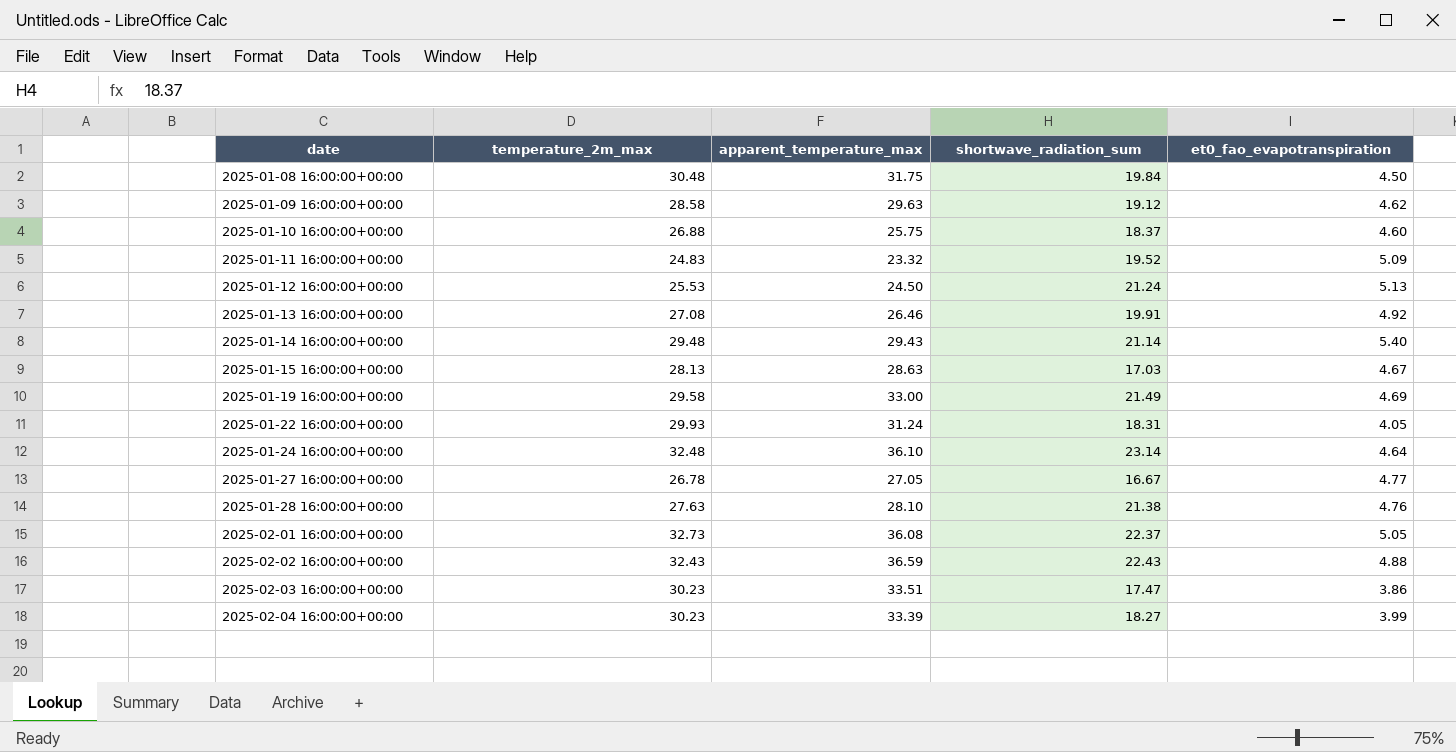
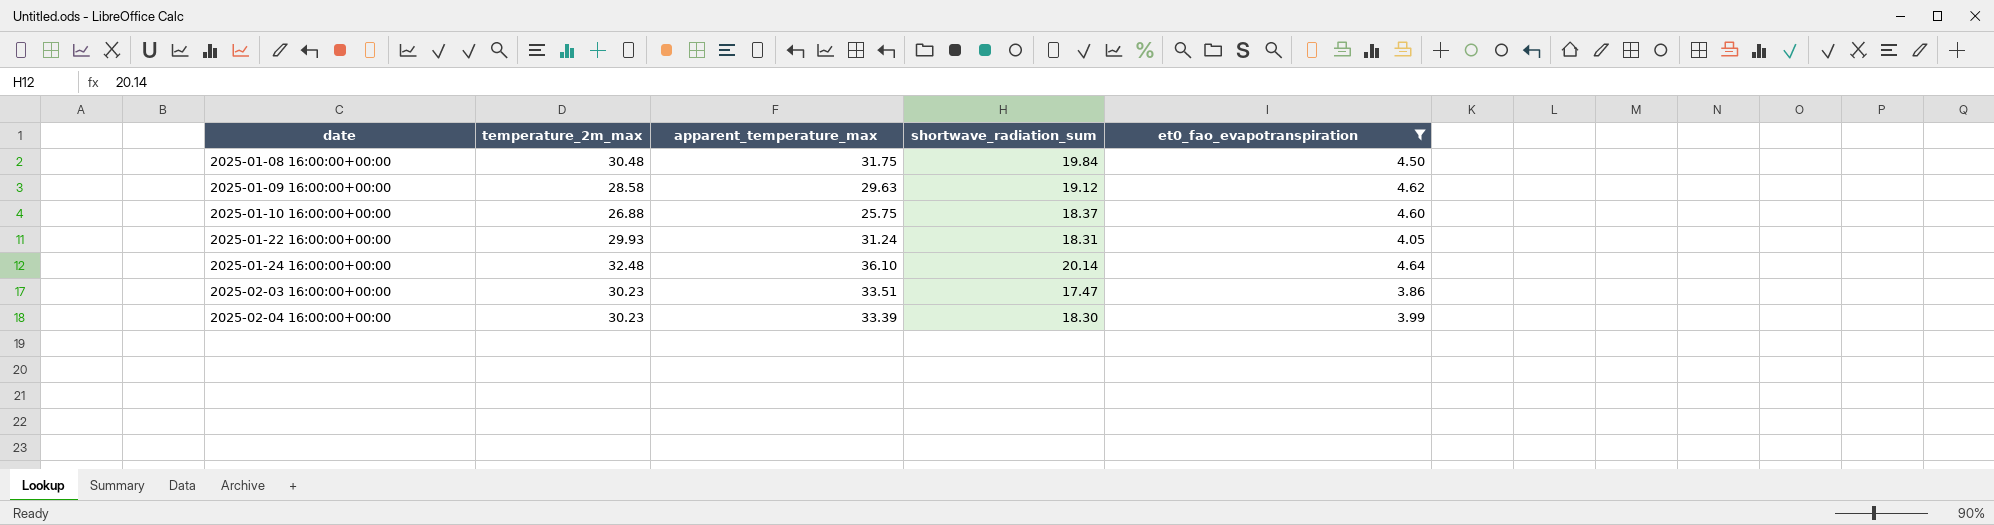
filter: none -> et0_fao_evapotranspiration <= 4.64
2025-01-24 16:00:00+00:00 | shortwave_radiation_sum: 23.14 -> 20.14
2025-02-04 16:00:00+00:00 | shortwave_radiation_sum: 18.27 -> 18.30

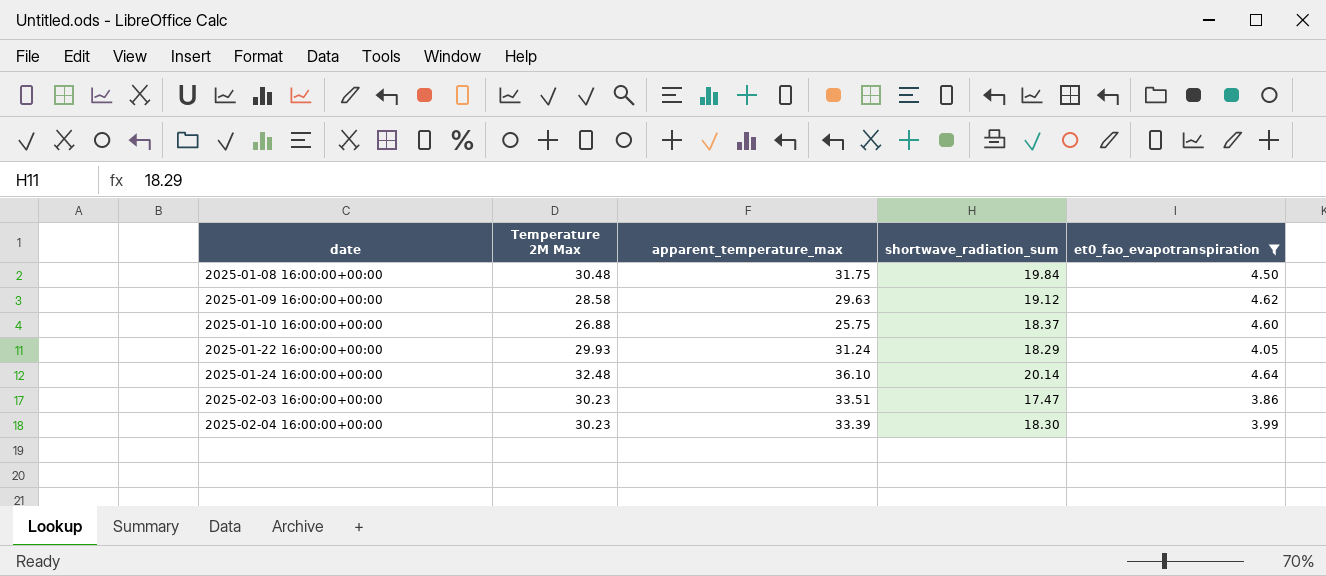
column name: temperature_2m_max -> Temperature 2M Max
2025-01-22 16:00:00+00:00 | shortwave_radiation_sum: 18.31 -> 18.29

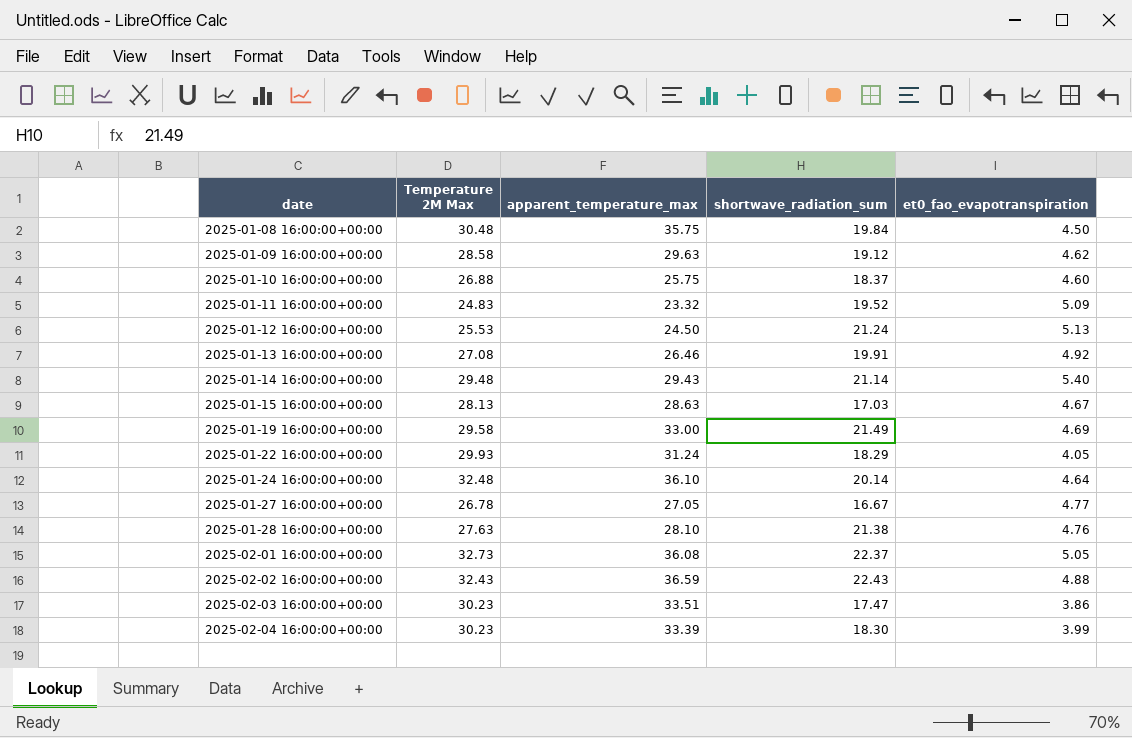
filter: et0_fao_evapotranspiration <= 4.64 -> none
2025-01-08 16:00:00+00:00 | apparent_temperature_max: 31.75 -> 35.75

